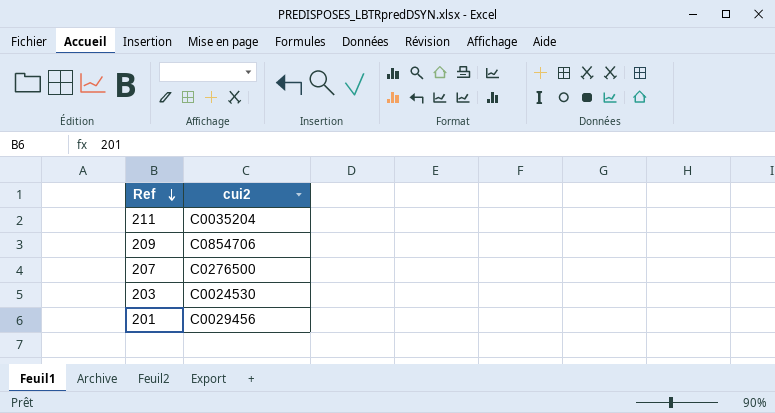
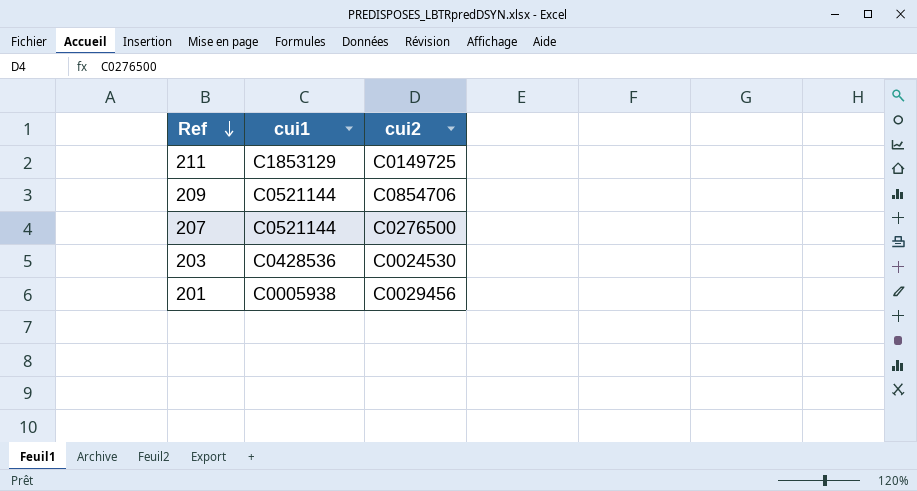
column cui1 | position: none -> 2
211 | cui2: C0035204 -> C0149725

